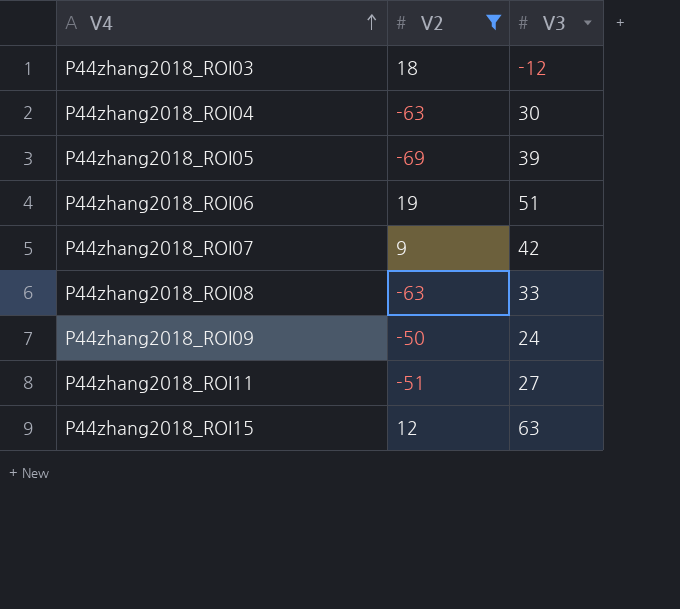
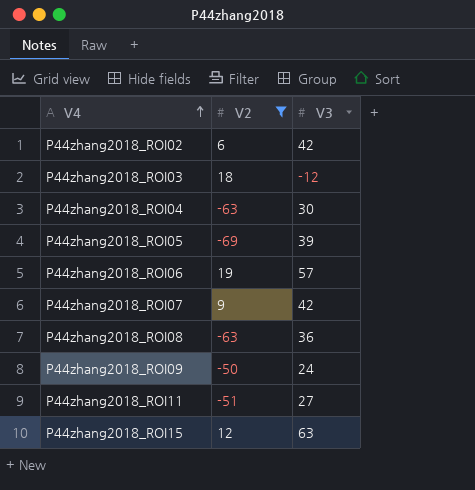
row P44zhang2018_ROI02: none -> 6 | 42
P44zhang2018_ROI06 | V3: 51 -> 57
P44zhang2018_ROI08 | V3: 33 -> 36

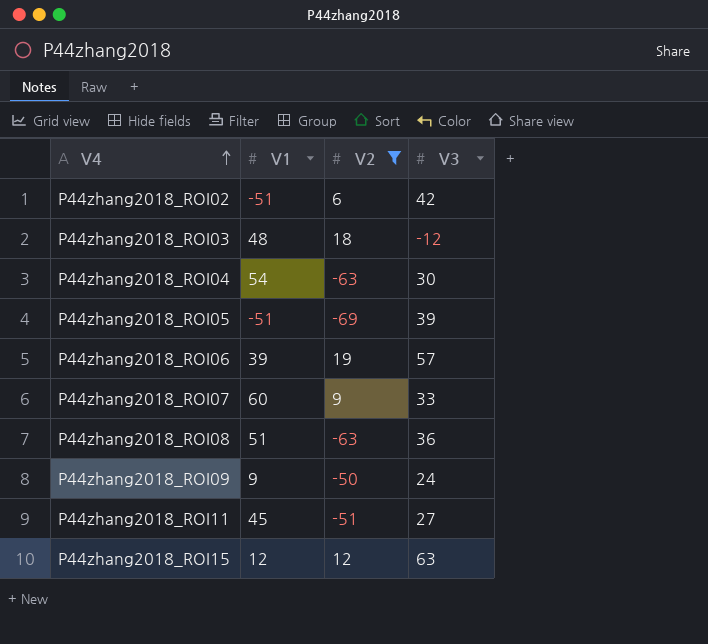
column V1 | position: none -> 2
P44zhang2018_ROI07 | V3: 42 -> 33

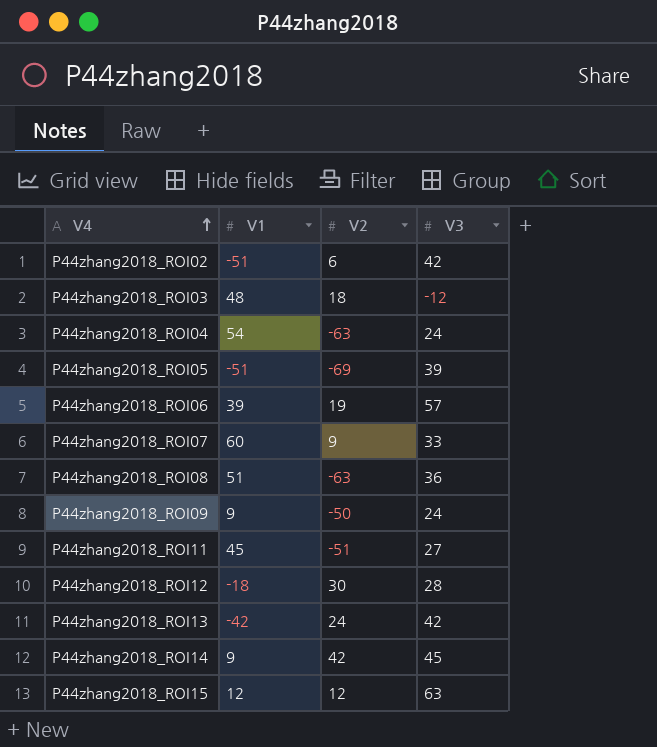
filter: V2 <= 19 -> none
P44zhang2018_ROI04 | V3: 30 -> 24

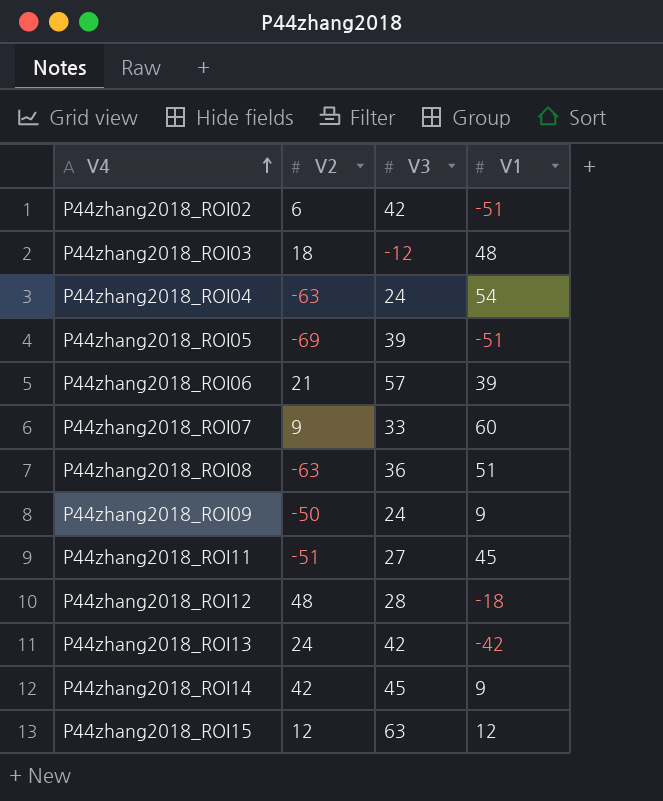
column V1 | position: 2 -> 4
P44zhang2018_ROI06 | V2: 19 -> 21
P44zhang2018_ROI12 | V2: 30 -> 48

